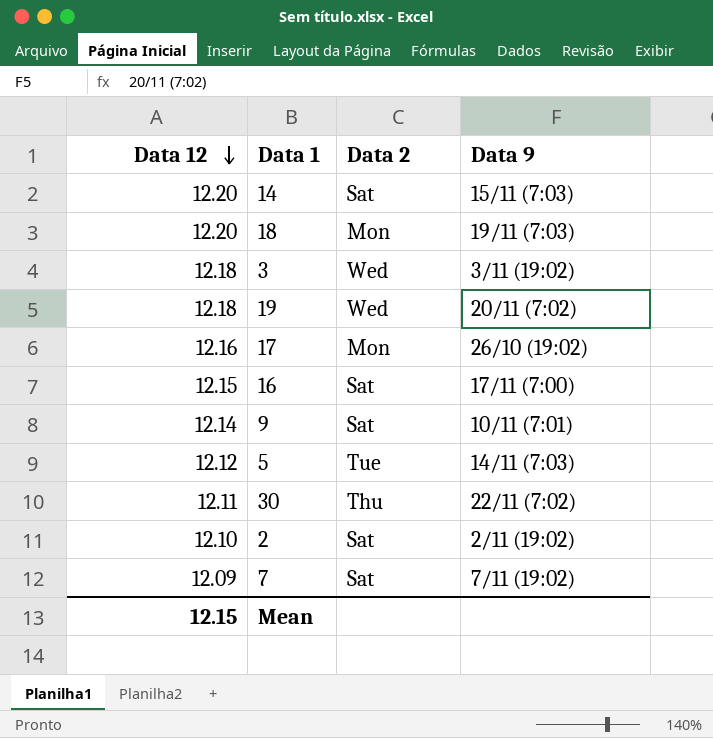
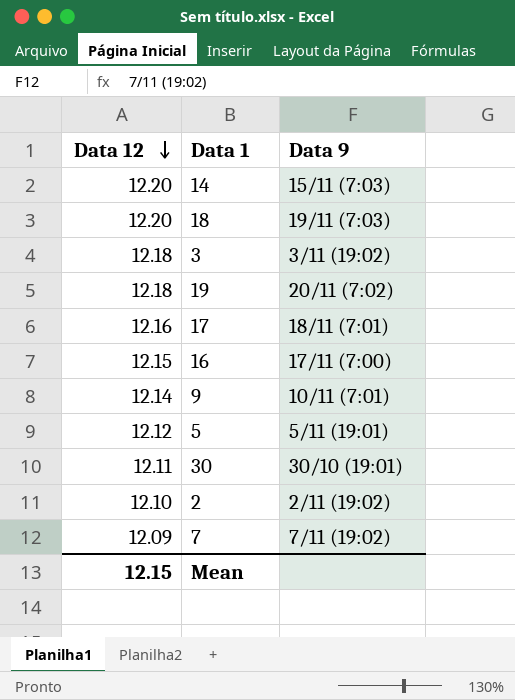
column Data 2 | position: 3 -> none
17 | Data 9: 26/10 (19:02) -> 18/11 (7:01)
5 | Data 9: 14/11 (7:03) -> 5/11 (19:01)
30 | Data 9: 22/11 (7:02) -> 30/10 (19:01)

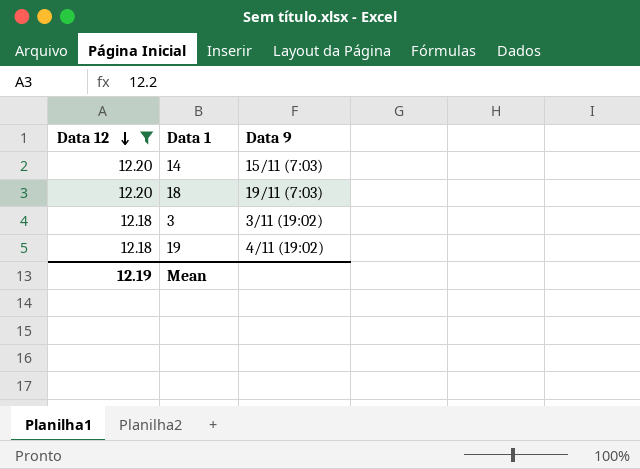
filter: none -> Data 12 >= 12.18
19 | Data 9: 20/11 (7:02) -> 4/11 (19:02)
Mean | Data 12: 12.15 -> 12.19

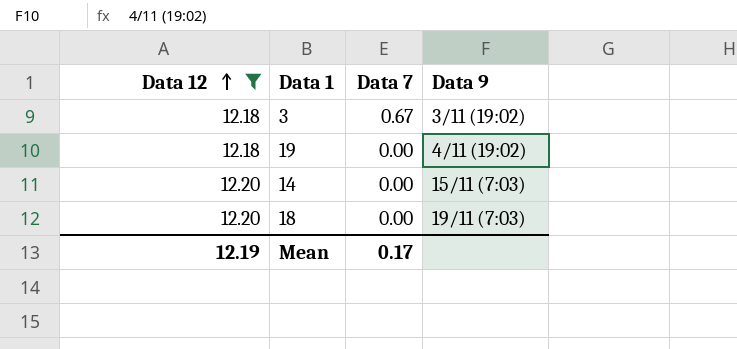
row order: Data 12 descending -> Data 12 ascending
column Data 7 | position: none -> 3

